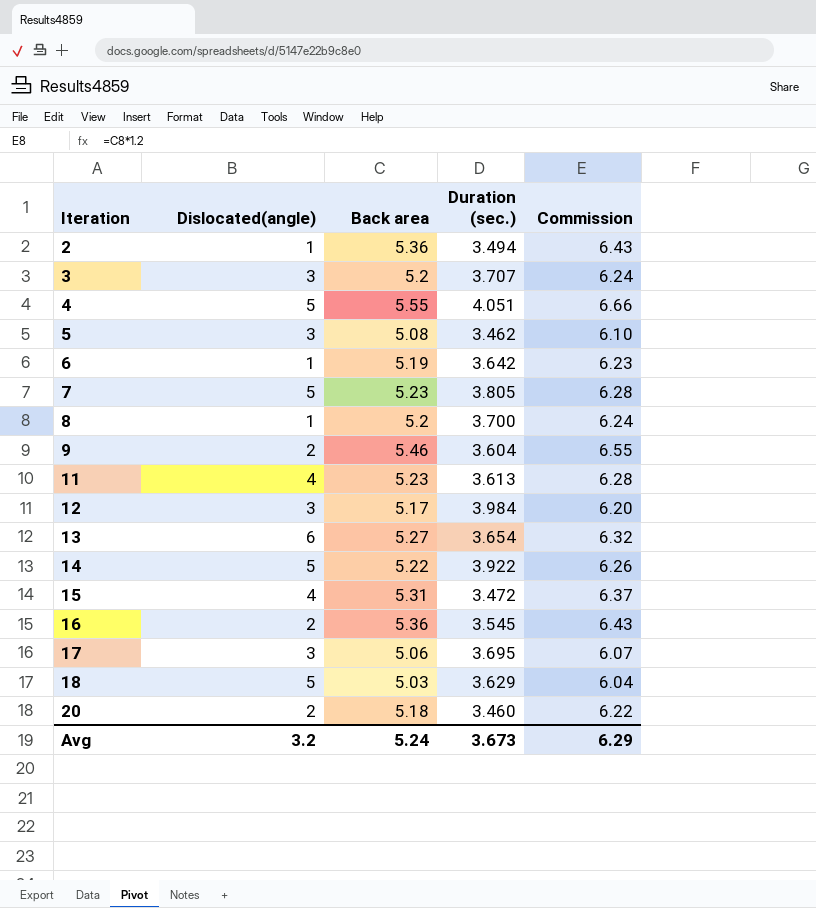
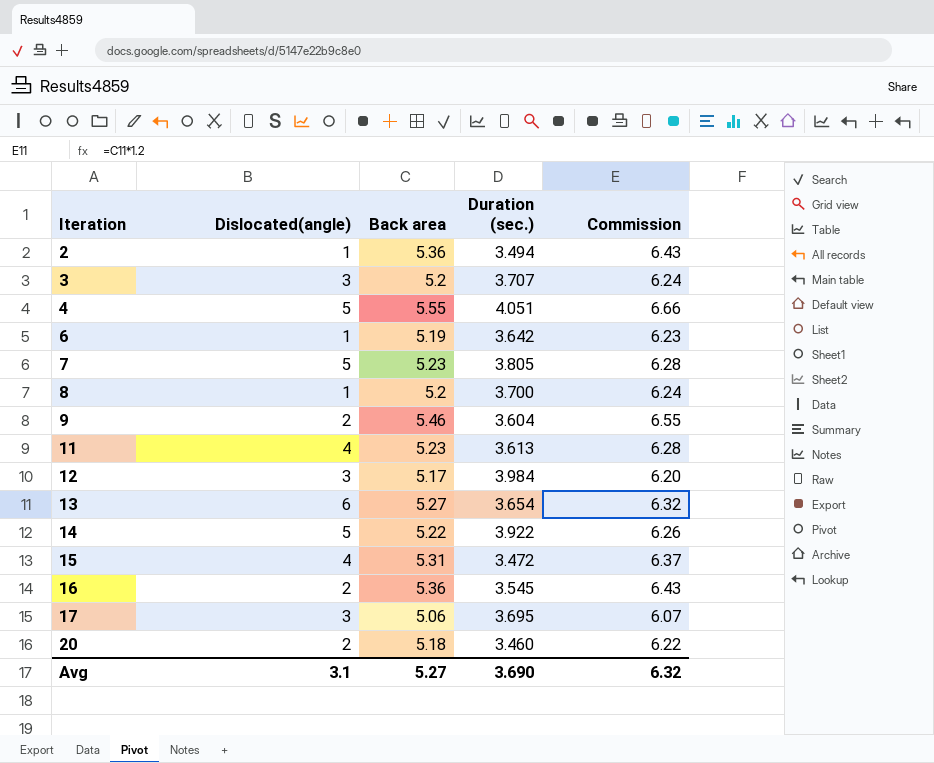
row 5: 3 | 5.08 | 3.462 | 6.10 -> none
row 18: 5 | 5.03 | 3.629 | 6.04 -> none
Avg | Dislocated(angle): 3.2 -> 3.1
Avg | Back area: 5.24 -> 5.27
Avg | Duration (sec.): 3.673 -> 3.690
Avg | Commission: 6.29 -> 6.32

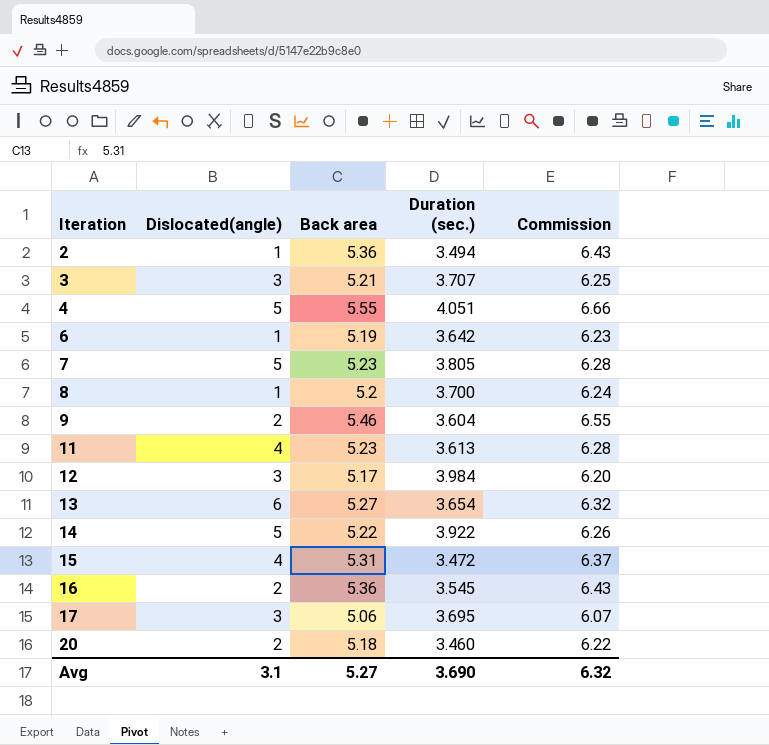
3 | Back area: 5.2 -> 5.21
3 | Commission: 6.24 -> 6.25

